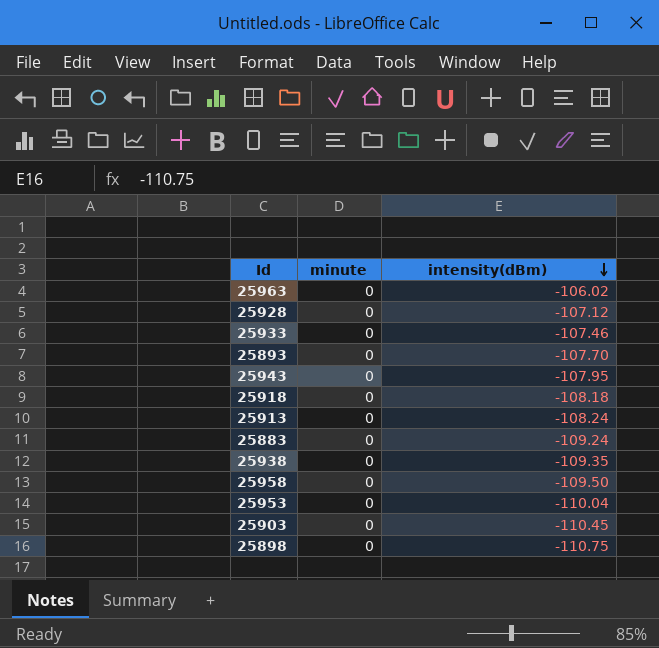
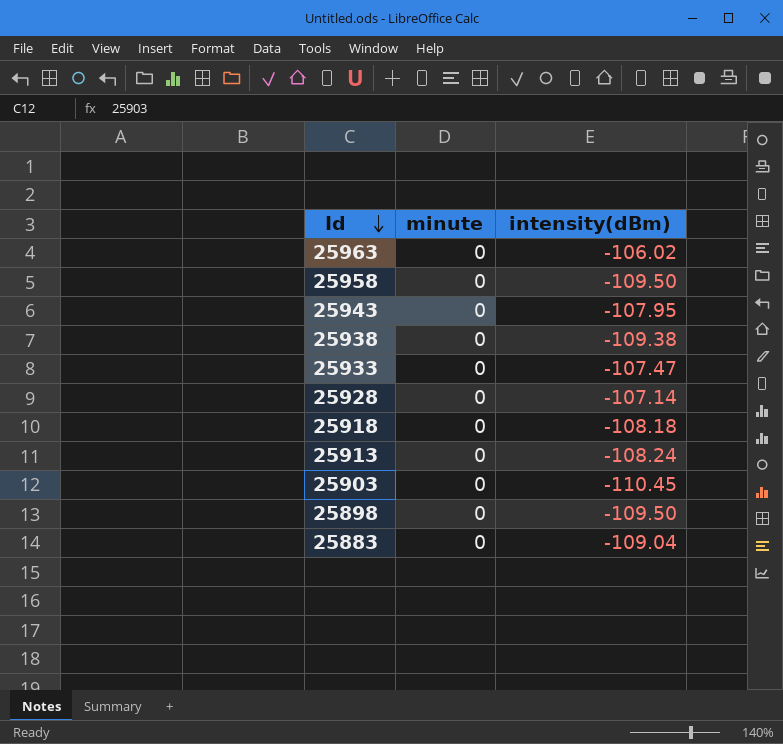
row order: intensity(dBm) descending -> Id descending
row 25893: 0 | -107.70 -> none
row 25953: 0 | -110.04 -> none
25938 | intensity(dBm): -109.35 -> -109.38
25933 | intensity(dBm): -107.46 -> -107.47
25928 | intensity(dBm): -107.12 -> -107.14
25898 | intensity(dBm): -110.75 -> -109.50
25883 | intensity(dBm): -109.24 -> -109.04

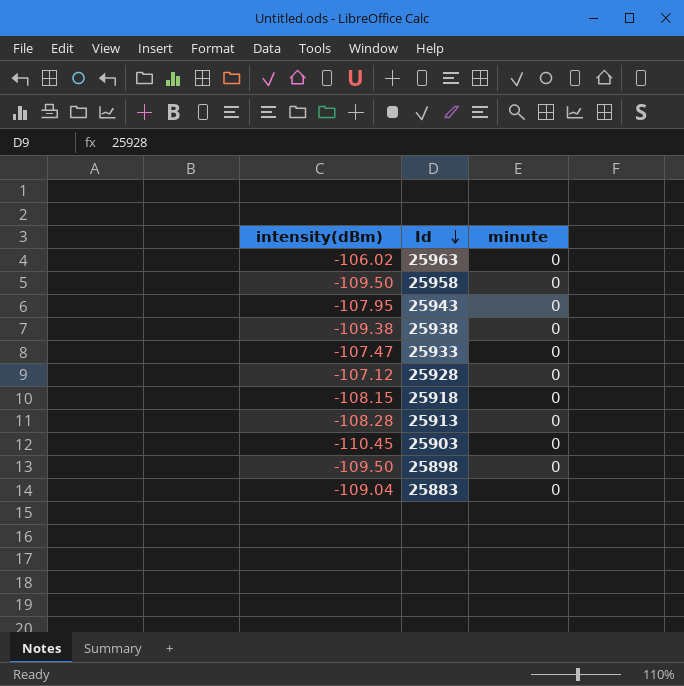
column intensity(dBm) | position: 3 -> 1
25928 | intensity(dBm): -107.14 -> -107.12
25918 | intensity(dBm): -108.18 -> -108.15
25913 | intensity(dBm): -108.24 -> -108.28

